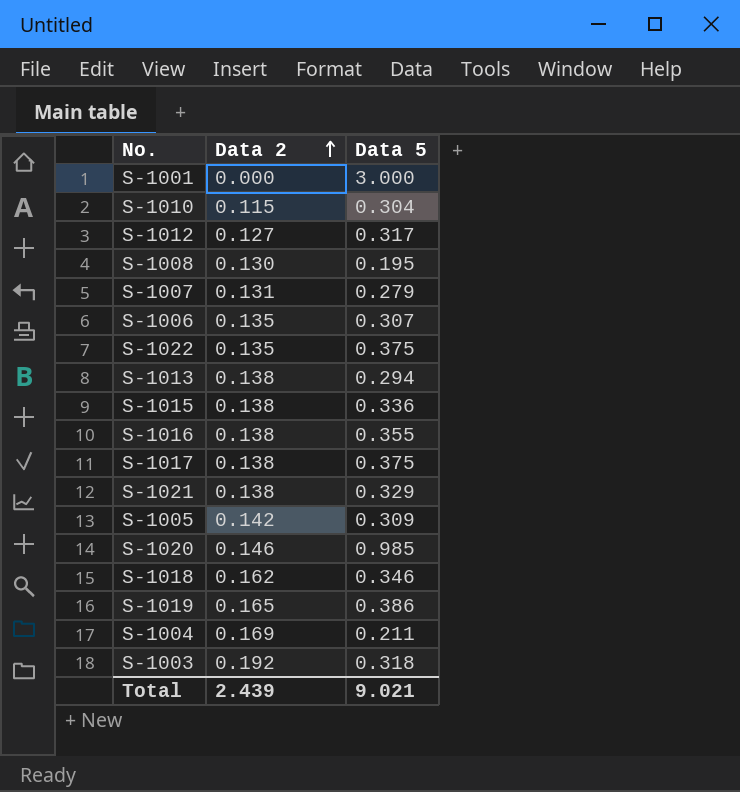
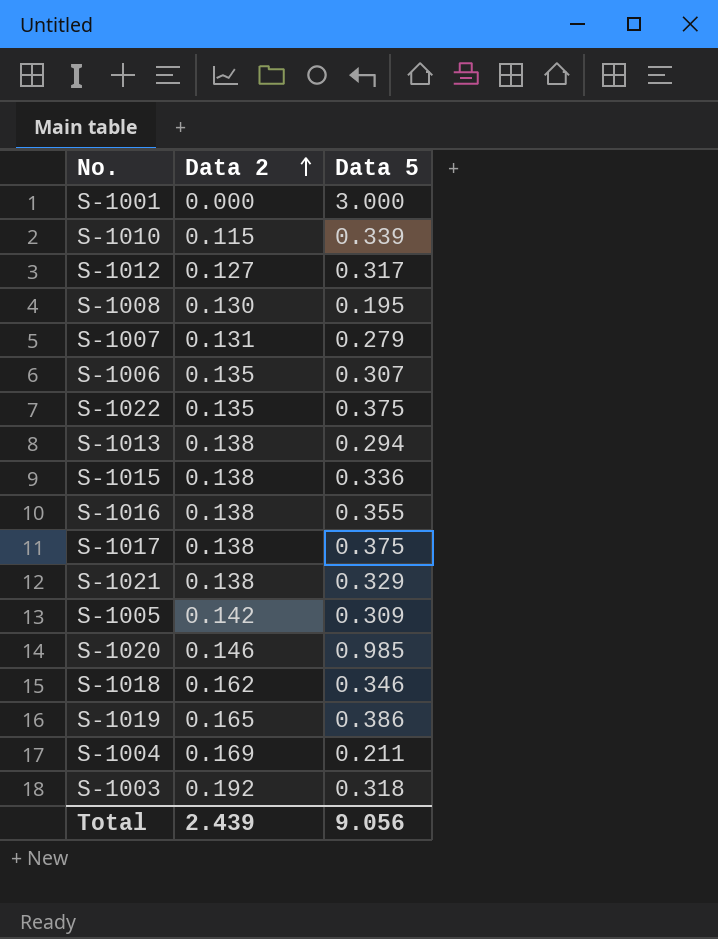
S-1010 | Data 5: 0.304 -> 0.339
Total | Data 5: 9.021 -> 9.056

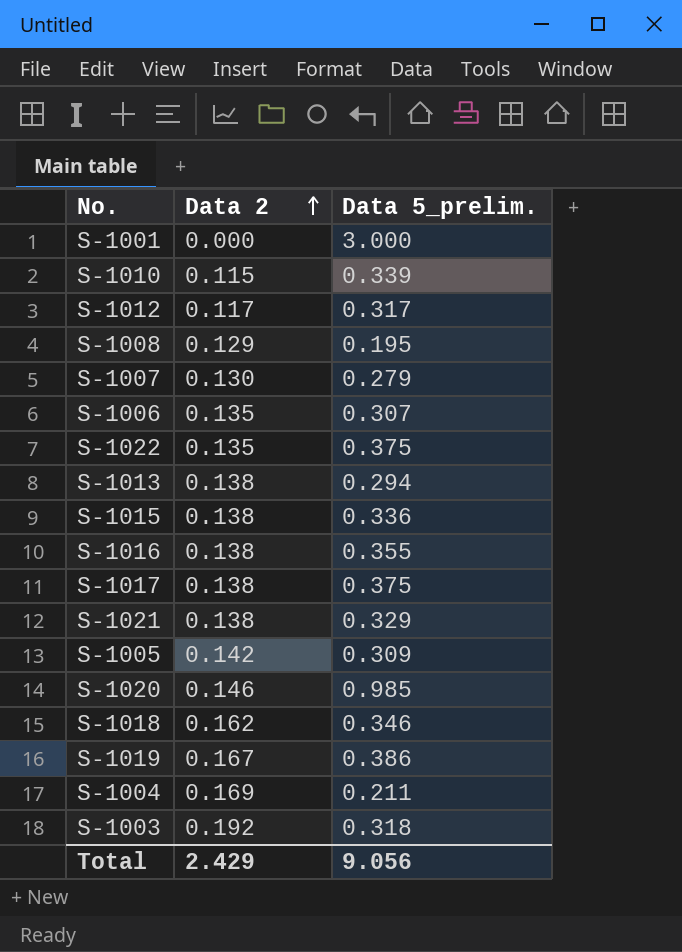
column name: Data 5 -> Data 5_prelim.
S-1012 | Data 2: 0.127 -> 0.117
S-1008 | Data 2: 0.130 -> 0.129
S-1007 | Data 2: 0.131 -> 0.130
S-1019 | Data 2: 0.165 -> 0.167
Total | Data 2: 2.439 -> 2.429

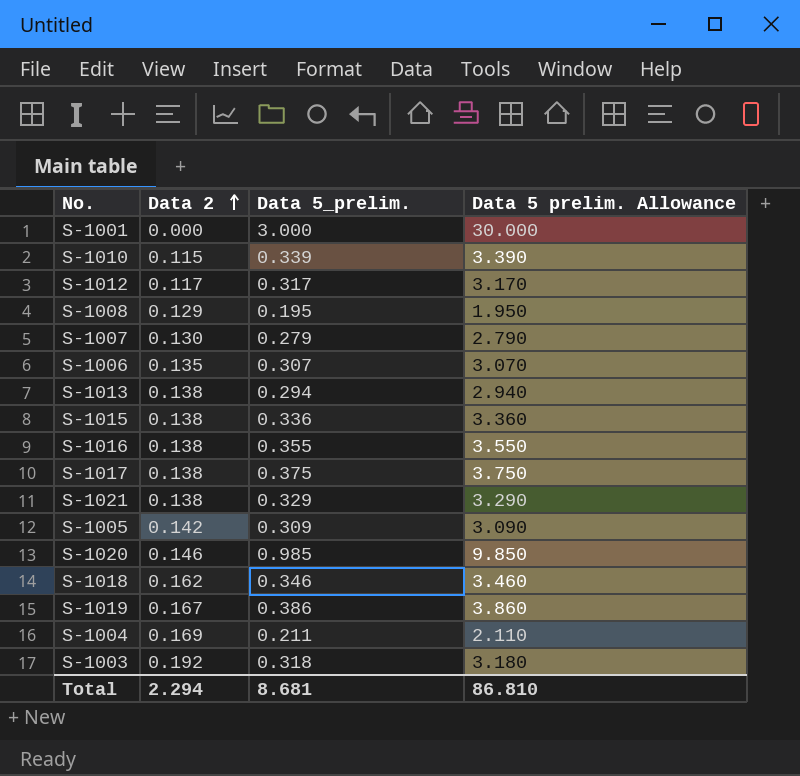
column Data 5 prelim. Allowance | formula: none -> [Data 5_prelim.] * 10
row S-1022: 0.135 | 0.375 -> none
Total | Data 2: 2.429 -> 2.294
Total | Data 5_prelim.: 9.056 -> 8.681

